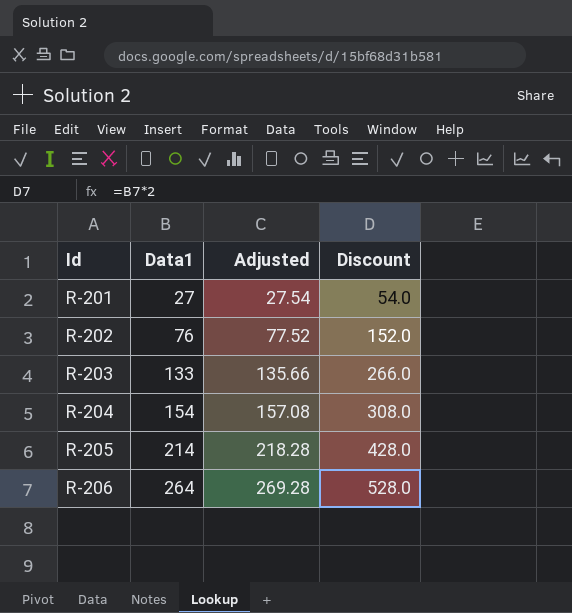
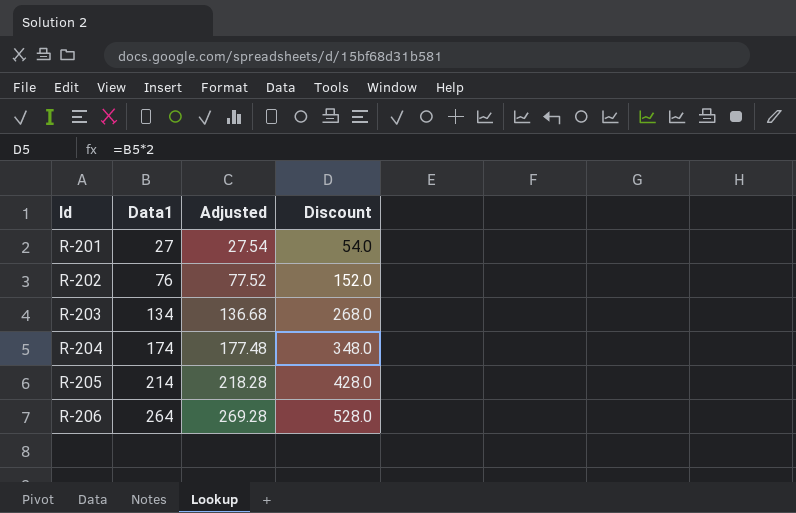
R-203 | Data1: 133 -> 134
R-203 | Adjusted: 135.66 -> 136.68
R-203 | Discount: 266.0 -> 268.0
R-204 | Data1: 154 -> 174
R-204 | Adjusted: 157.08 -> 177.48
R-204 | Discount: 308.0 -> 348.0

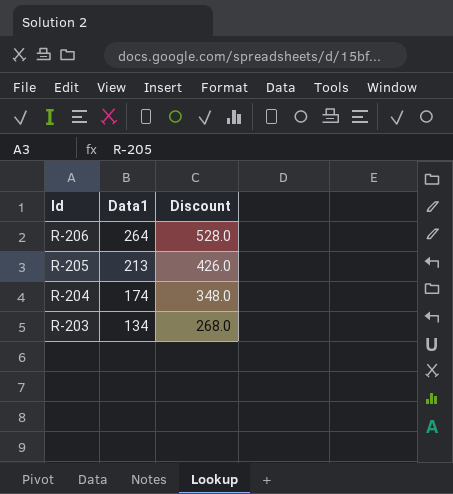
row order: Id ascending -> Id descending
column Adjusted | formula: [Data1] * 1.02 -> none
row R-201: 27 | 27.54 | 54.0 -> none
row R-202: 76 | 77.52 | 152.0 -> none
R-205 | Data1: 214 -> 213
R-205 | Discount: 428.0 -> 426.0

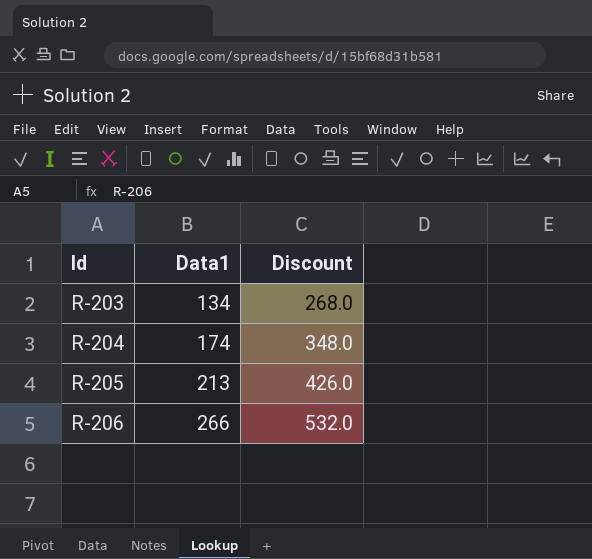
row order: Id descending -> Id ascending
R-206 | Data1: 264 -> 266
R-206 | Discount: 528.0 -> 532.0

